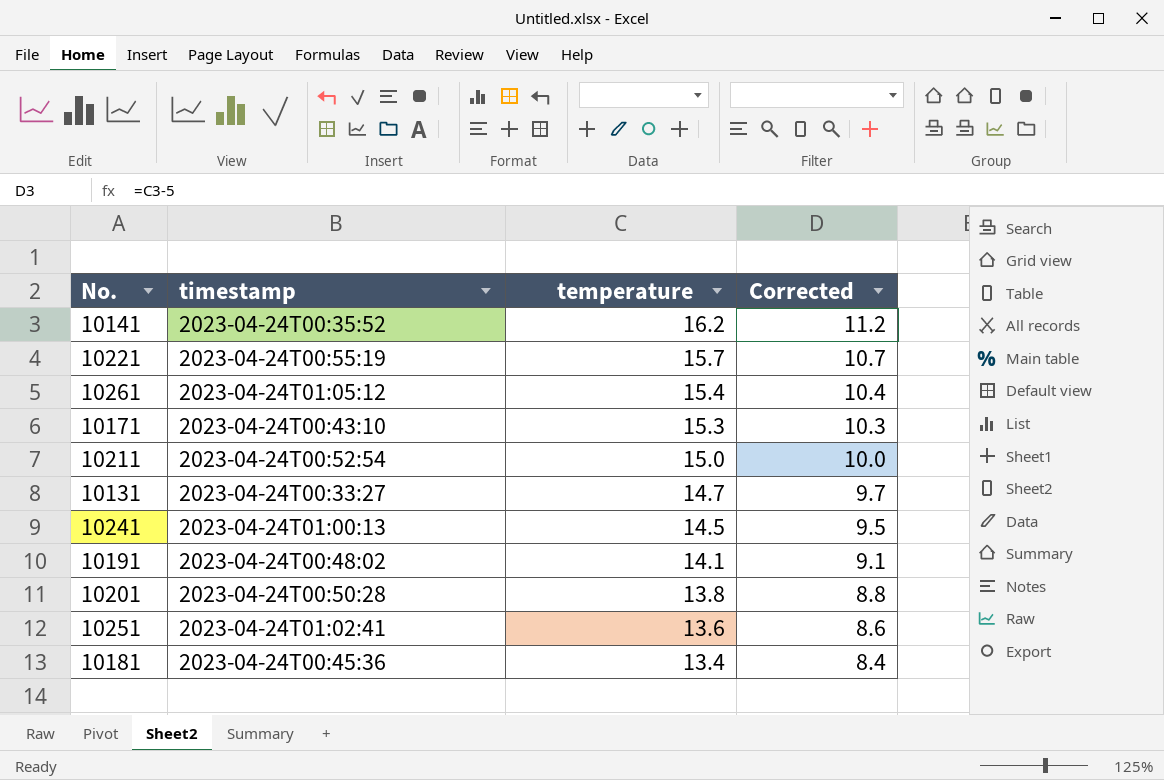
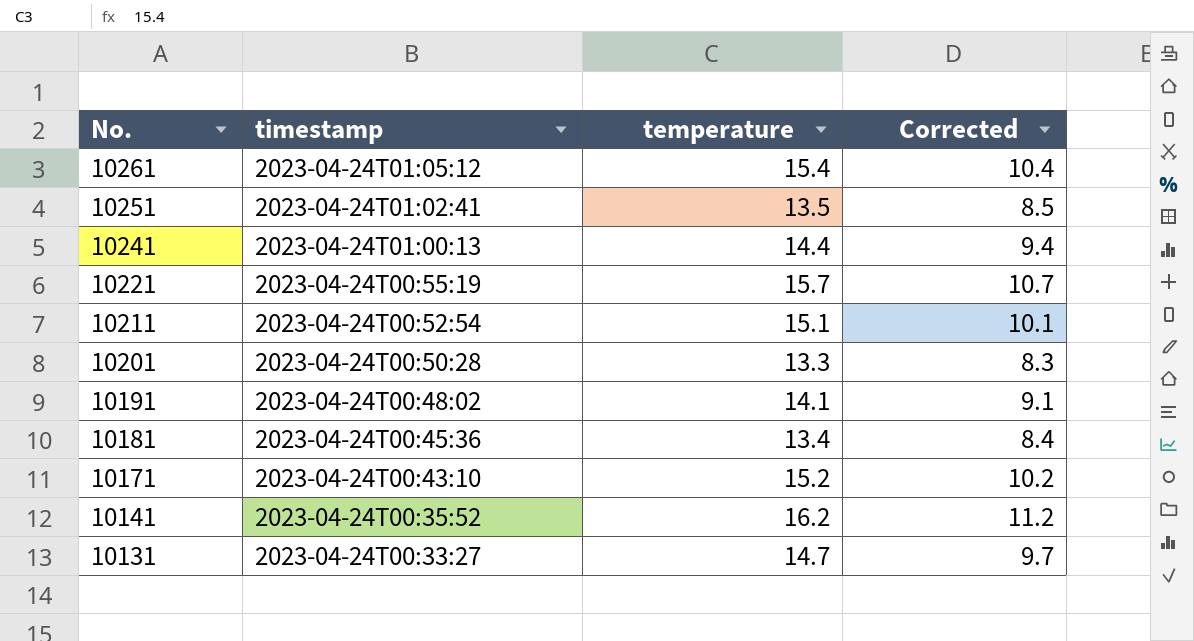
row order: temperature descending -> No. descending
10251 | temperature: 13.6 -> 13.5
10251 | Corrected: 8.6 -> 8.5
10241 | temperature: 14.5 -> 14.4
10241 | Corrected: 9.5 -> 9.4
10211 | temperature: 15.0 -> 15.1
10211 | Corrected: 10.0 -> 10.1
10201 | temperature: 13.8 -> 13.3
10201 | Corrected: 8.8 -> 8.3
10171 | temperature: 15.3 -> 15.2
10171 | Corrected: 10.3 -> 10.2

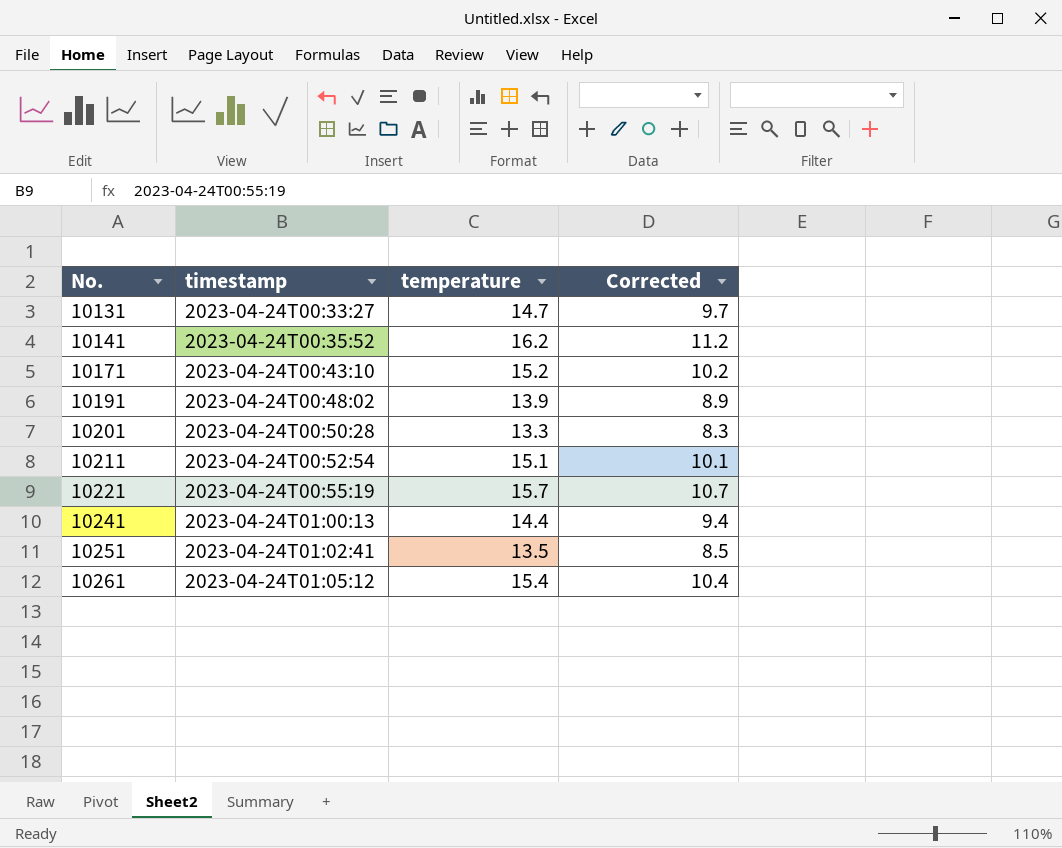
row order: No. descending -> No. ascending
row 10181: 2023-04-24T00:45:36 | 13.4 | 8.4 -> none
10191 | temperature: 14.1 -> 13.9
10191 | Corrected: 9.1 -> 8.9

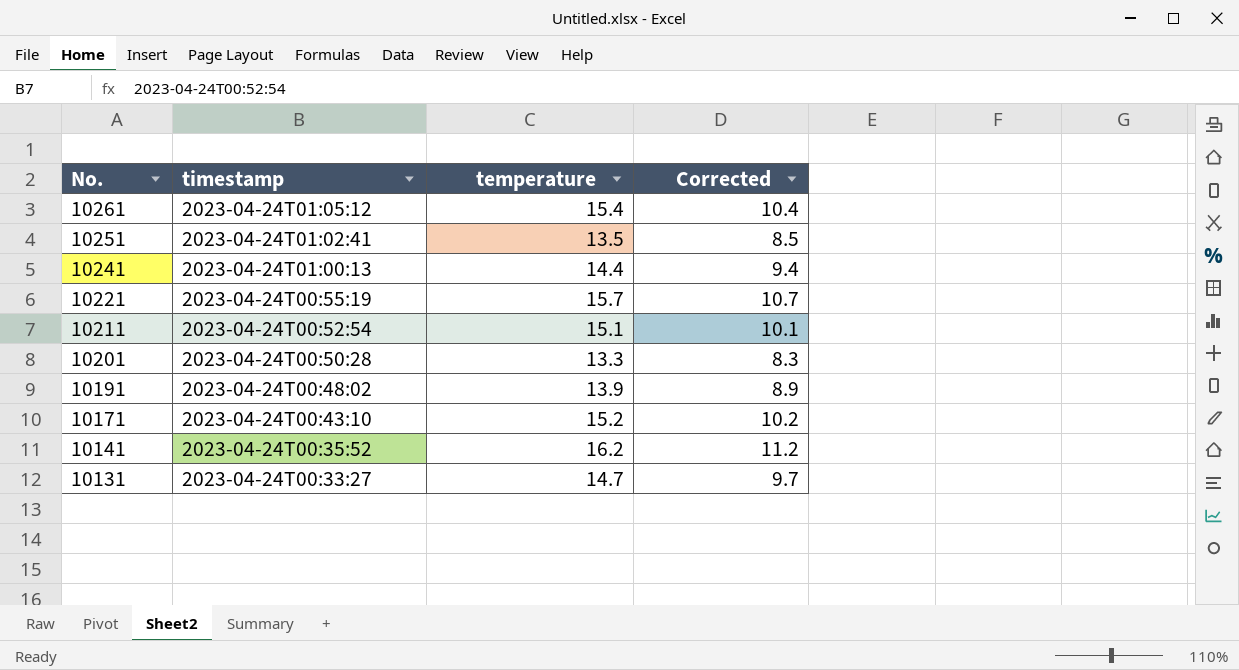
row order: No. ascending -> No. descending

